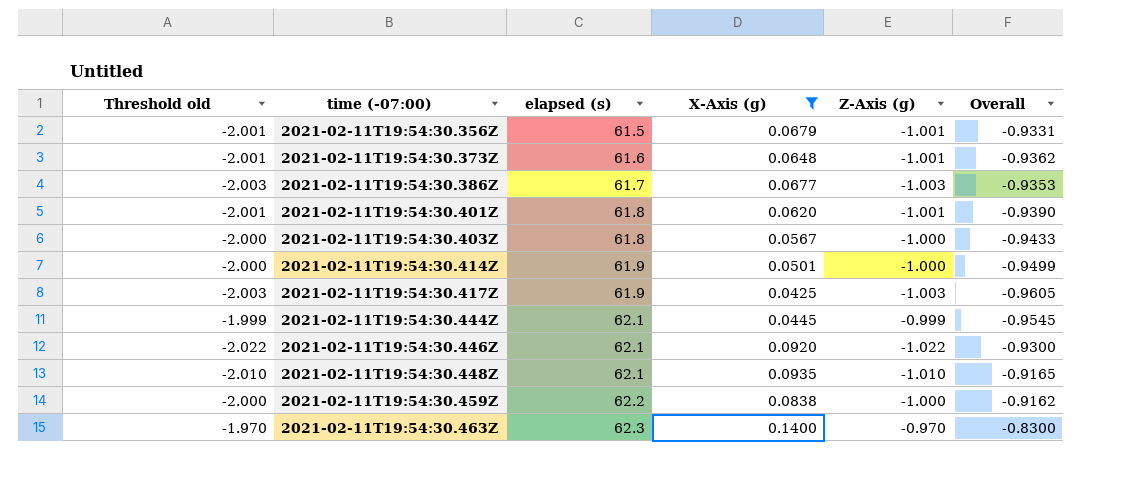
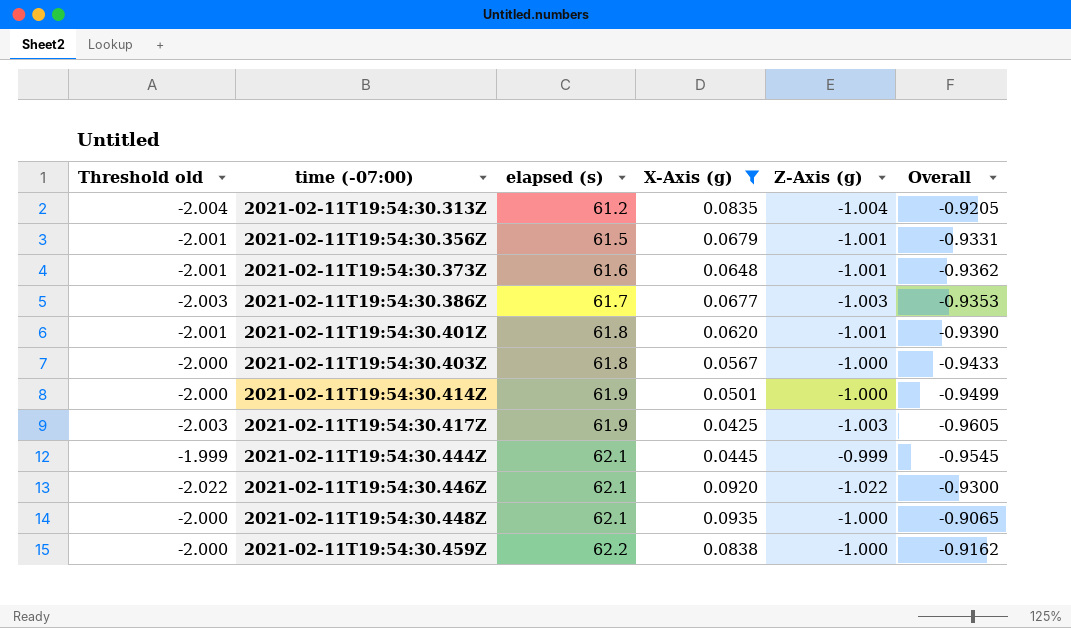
row 2021-02-11T19:54:30.463Z: -1.970 | 62.3 | 0.1400 | -0.970 | -0.8300 -> none
row 2021-02-11T19:54:30.313Z: none -> -2.004 | 61.2 | 0.0835 | -1.004 | -0.9205
2021-02-11T19:54:30.448Z | Threshold old: -2.010 -> -2.000
2021-02-11T19:54:30.448Z | Z-Axis (g): -1.010 -> -1.000
2021-02-11T19:54:30.448Z | Overall: -0.9165 -> -0.9065

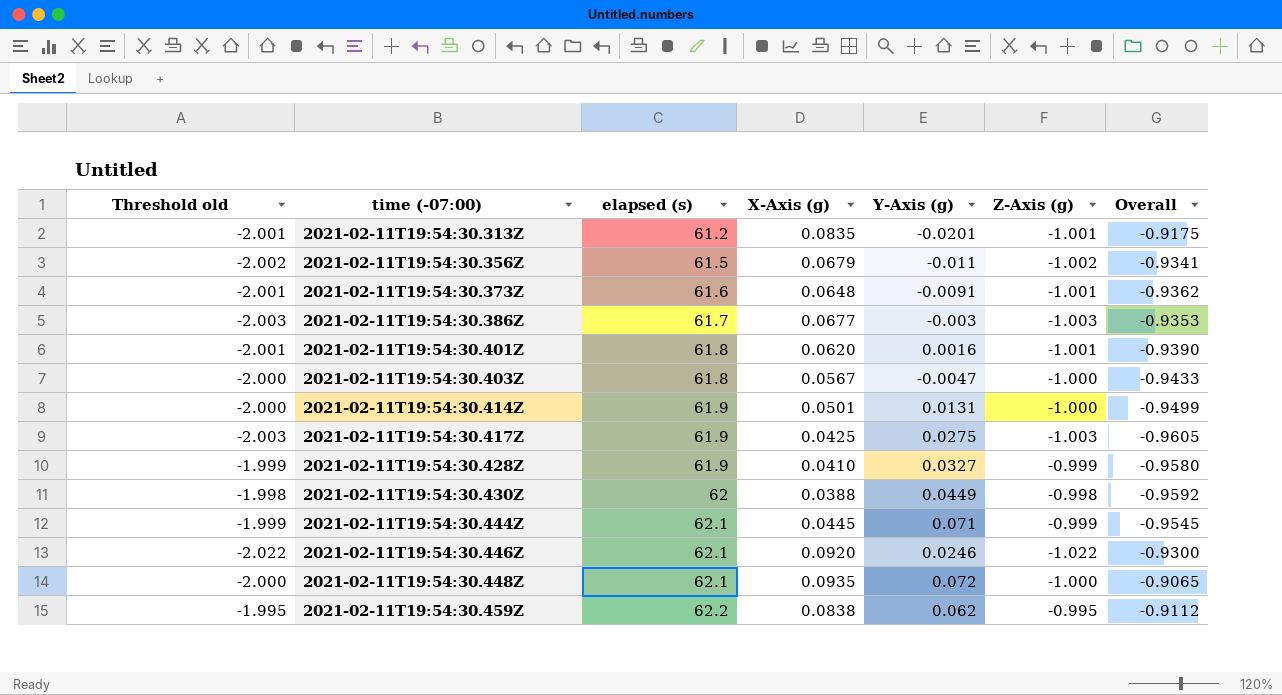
filter: X-Axis (g) >= 0.0425 -> none
column Y-Axis (g) | position: none -> 5
2021-02-11T19:54:30.313Z | Threshold old: -2.004 -> -2.001
2021-02-11T19:54:30.313Z | Z-Axis (g): -1.004 -> -1.001
2021-02-11T19:54:30.313Z | Overall: -0.9205 -> -0.9175
2021-02-11T19:54:30.356Z | Threshold old: -2.001 -> -2.002
2021-02-11T19:54:30.356Z | Z-Axis (g): -1.001 -> -1.002
2021-02-11T19:54:30.356Z | Overall: -0.9331 -> -0.9341
2021-02-11T19:54:30.459Z | Threshold old: -2.000 -> -1.995
2021-02-11T19:54:30.459Z | Z-Axis (g): -1.000 -> -0.995
2021-02-11T19:54:30.459Z | Overall: -0.9162 -> -0.9112

